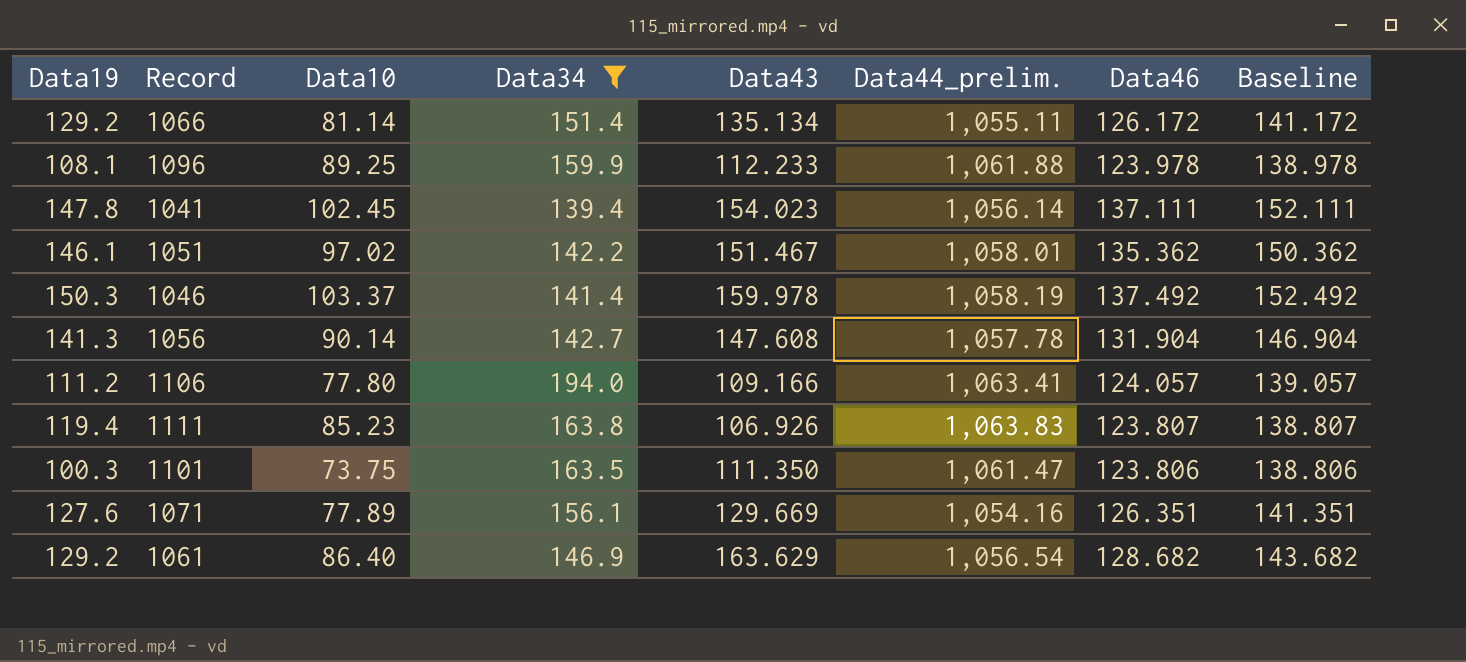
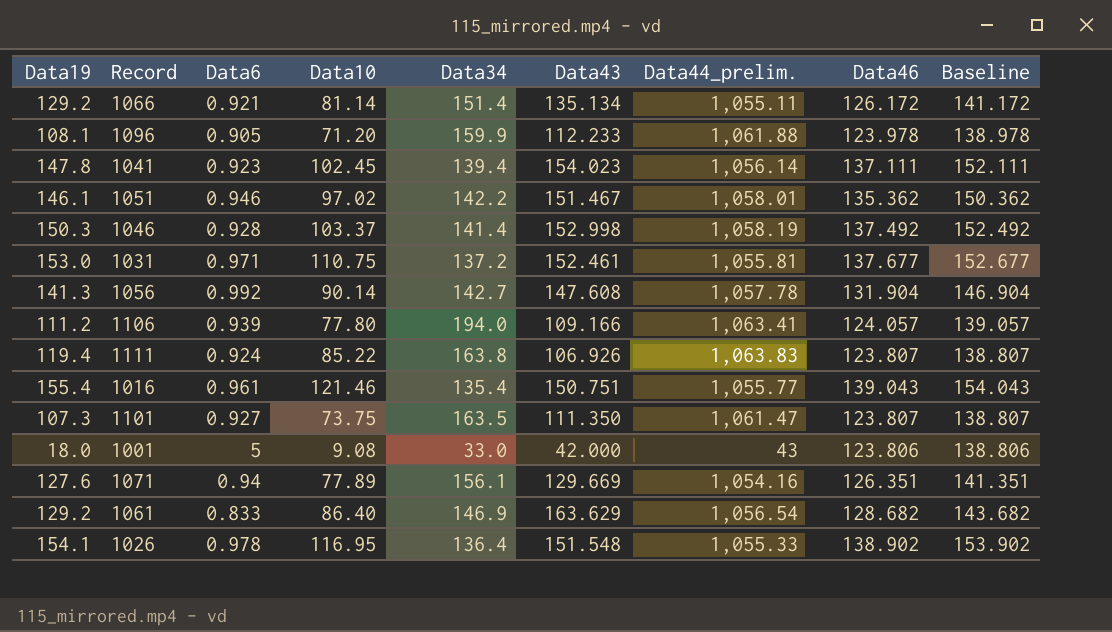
filter: Data34 >= 139.4 -> none
column Data6 | position: none -> 3
1096 | Data10: 89.25 -> 71.20
1046 | Data43: 159.978 -> 152.998
1111 | Data10: 85.23 -> 85.22
1101 | Data19: 100.3 -> 107.3
1101 | Data46: 123.806 -> 123.807
1101 | Baseline: 138.806 -> 138.807

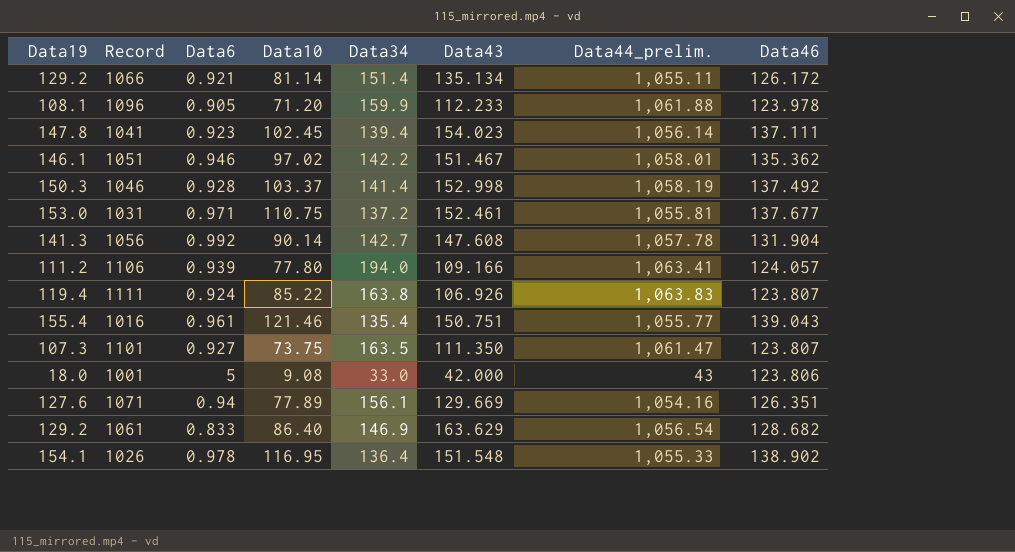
column Baseline | formula: [Data46] + 15 -> none

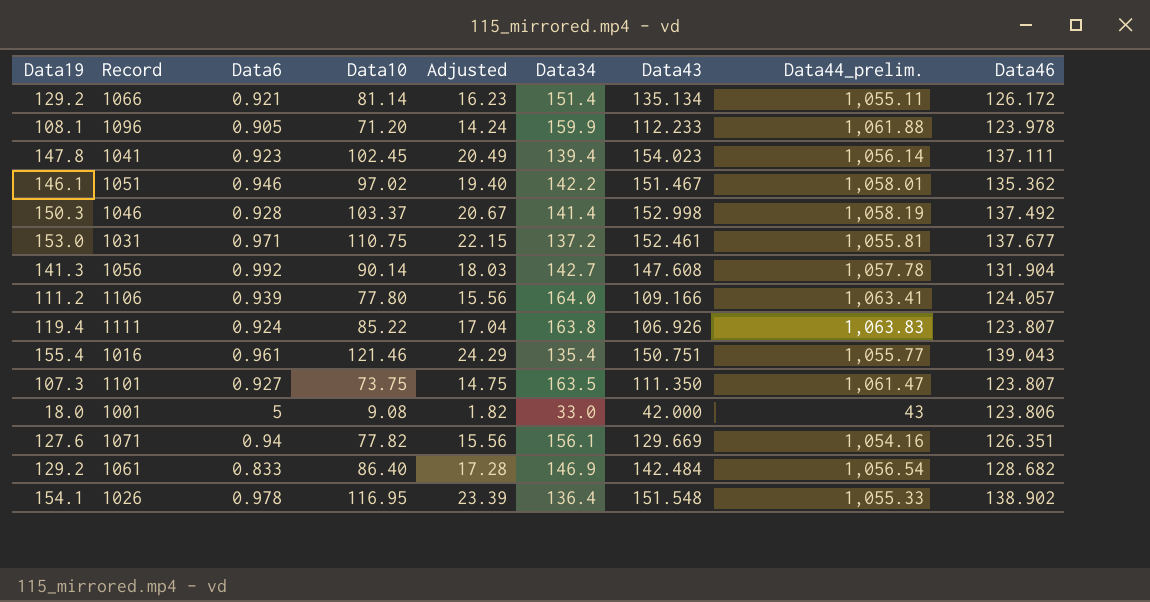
column Adjusted | formula: none -> [Data10] * 0.2
1106 | Data34: 194.0 -> 164.0
1071 | Data10: 77.89 -> 77.82
1061 | Data43: 163.629 -> 142.484

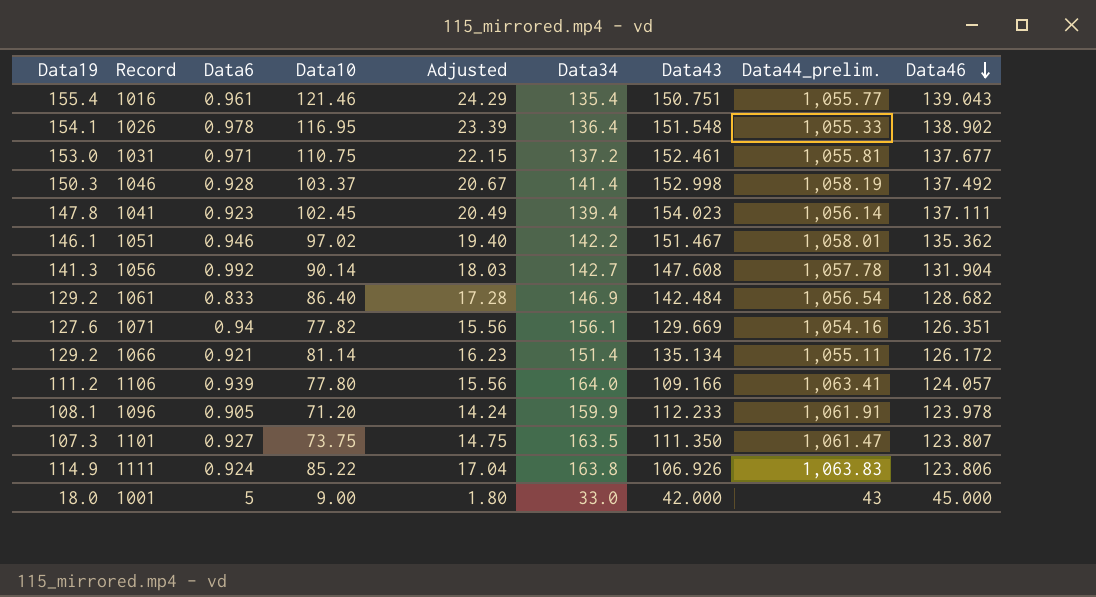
row order: none -> Data46 descending
1096 | Data44_prelim.: 1,061.88 -> 1,061.91
1111 | Data19: 119.4 -> 114.9
1111 | Data46: 123.807 -> 123.806
1001 | Data10: 9.08 -> 9.00
1001 | Adjusted: 1.82 -> 1.80
1001 | Data46: 123.806 -> 45.000

